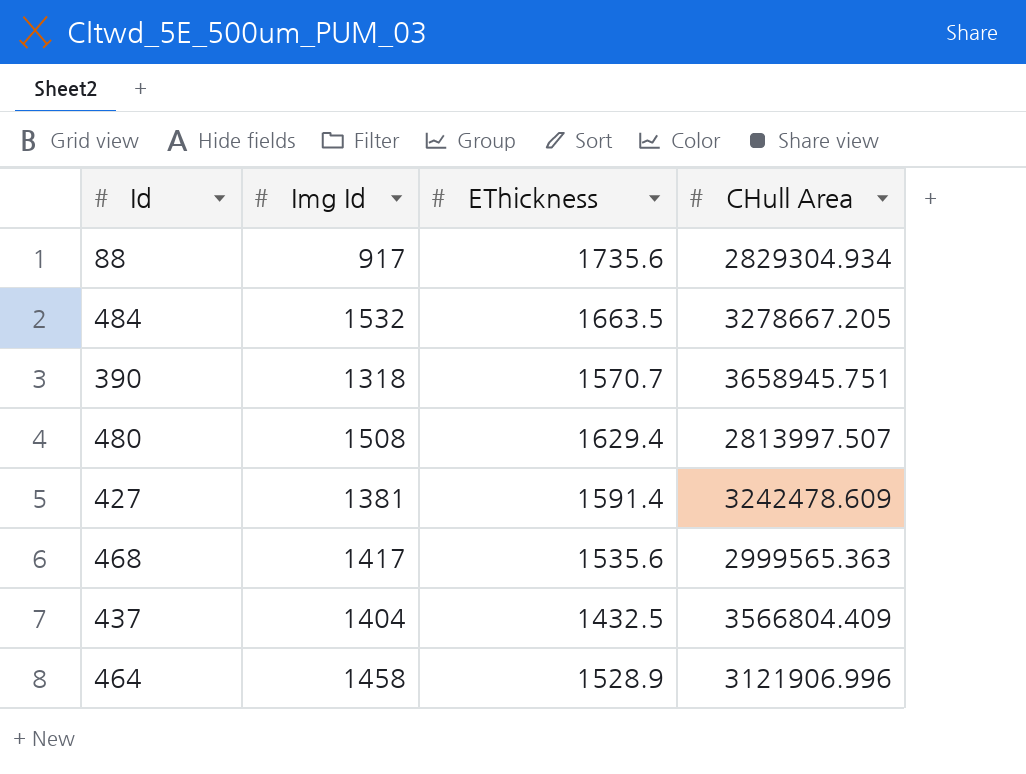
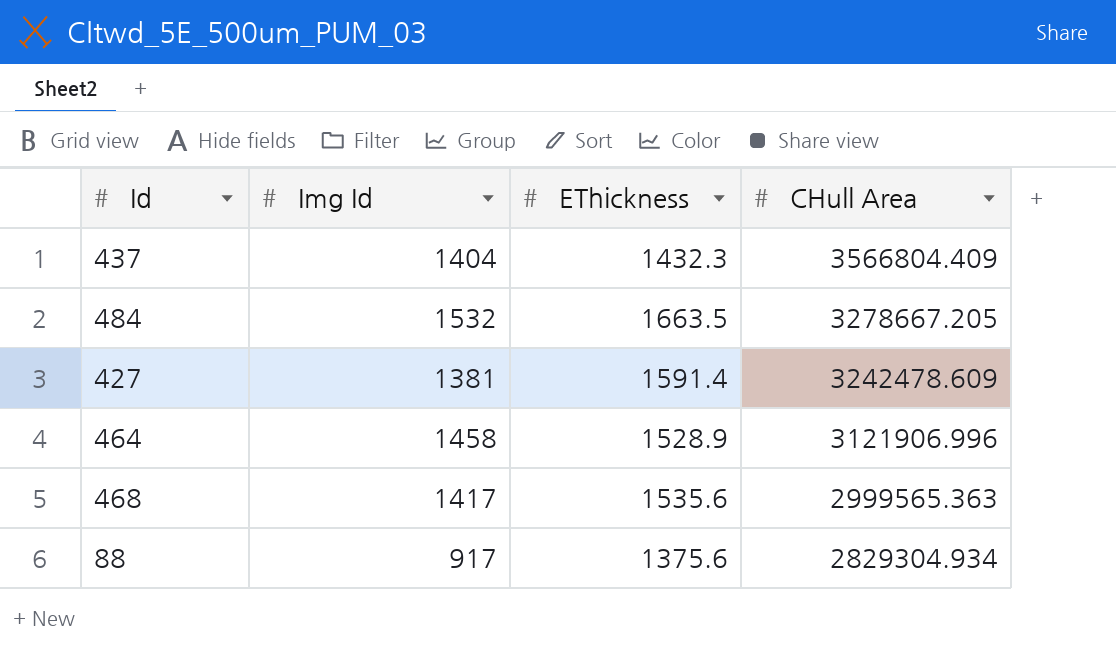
row order: none -> CHull Area descending
row 390: 1318 | 1570.7 | 3658945.751 -> none
row 480: 1508 | 1629.4 | 2813997.507 -> none
437 | EThickness: 1432.5 -> 1432.3
88 | EThickness: 1735.6 -> 1375.6

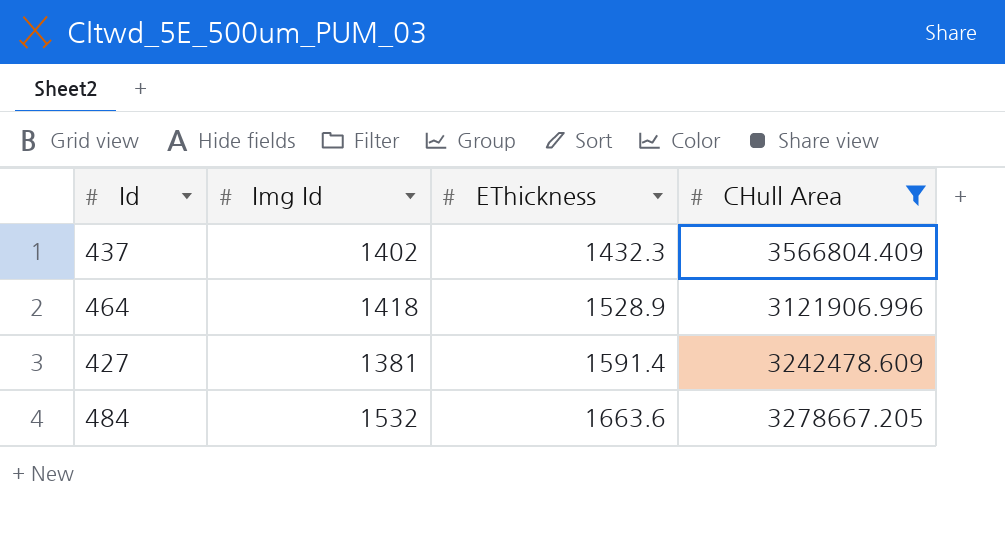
filter: none -> CHull Area >= 3121906.996
row order: CHull Area descending -> EThickness ascending
437 | Img Id: 1404 -> 1402
464 | Img Id: 1458 -> 1418
484 | EThickness: 1663.5 -> 1663.6

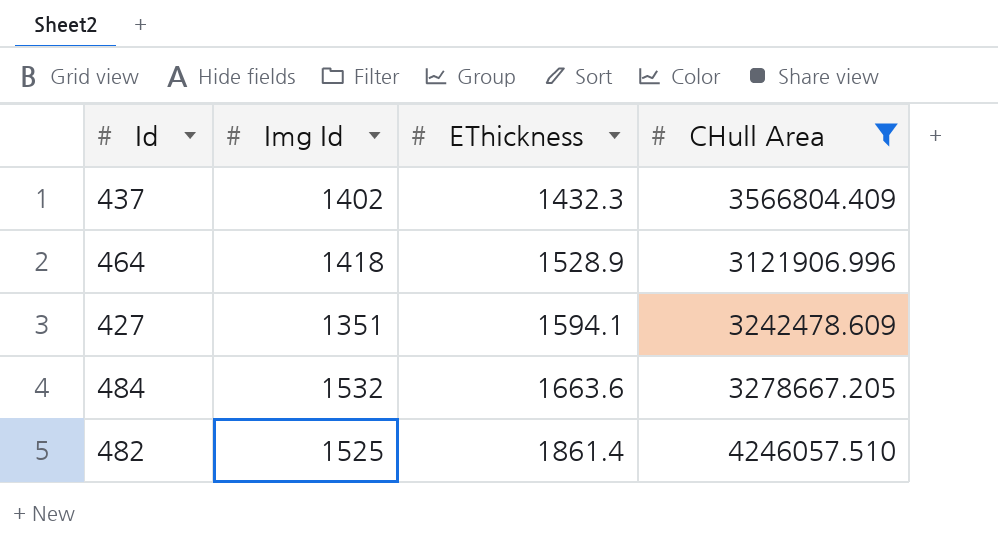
427 | Img Id: 1381 -> 1351
427 | EThickness: 1591.4 -> 1594.1
row 482: none -> 1525 | 1861.4 | 4246057.510

